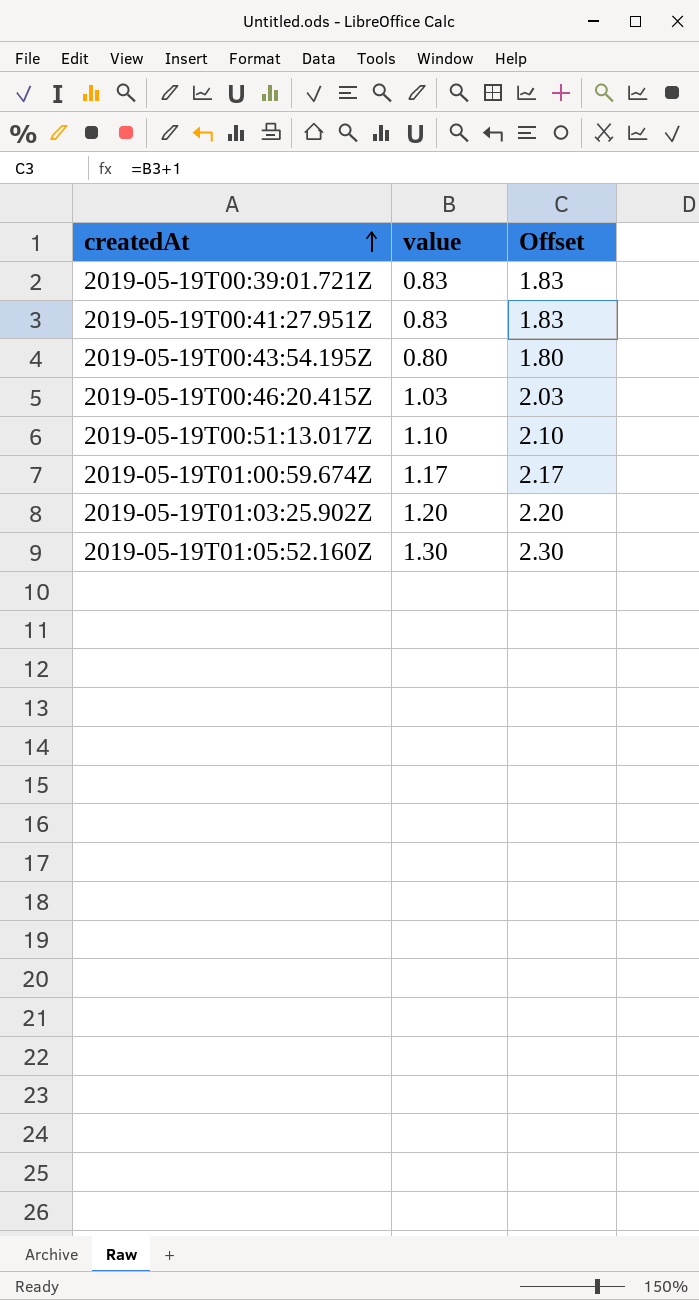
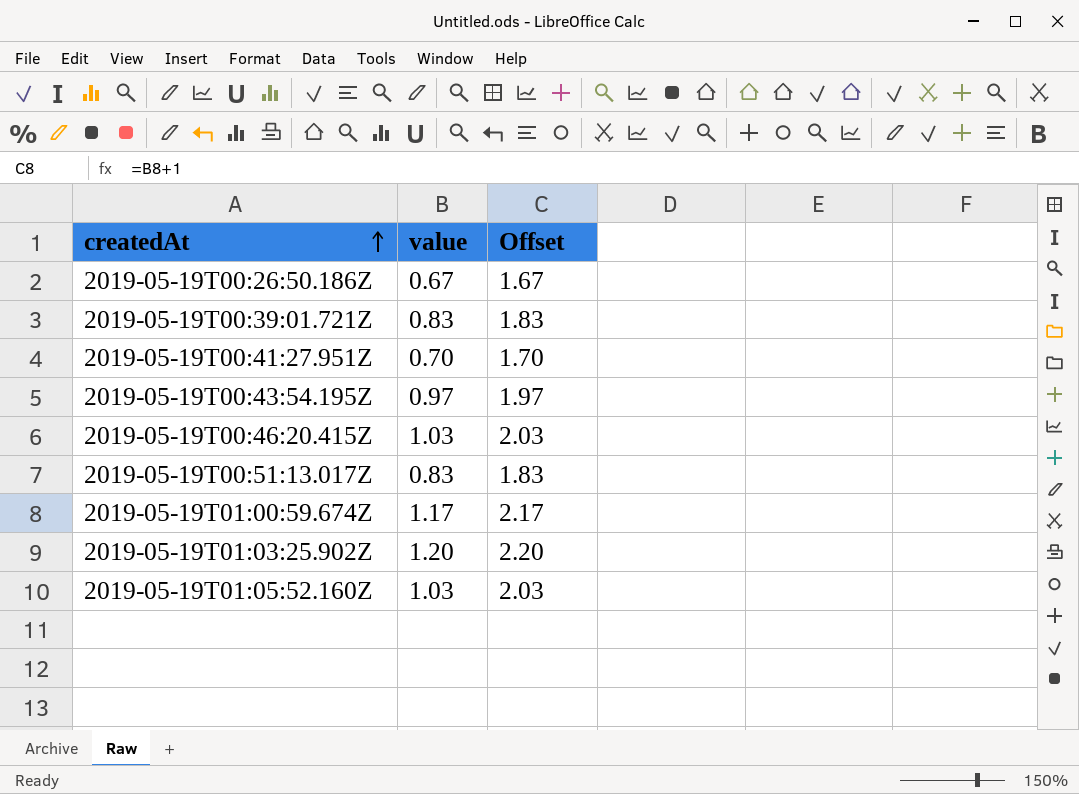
row 2019-05-19T00:26:50.186Z: none -> 0.67 | 1.67
2019-05-19T00:41:27.951Z | value: 0.83 -> 0.70
2019-05-19T00:41:27.951Z | Offset: 1.83 -> 1.70
2019-05-19T00:43:54.195Z | value: 0.80 -> 0.97
2019-05-19T00:43:54.195Z | Offset: 1.80 -> 1.97
2019-05-19T00:51:13.017Z | value: 1.10 -> 0.83
2019-05-19T00:51:13.017Z | Offset: 2.10 -> 1.83
2019-05-19T01:05:52.160Z | value: 1.30 -> 1.03
2019-05-19T01:05:52.160Z | Offset: 2.30 -> 2.03

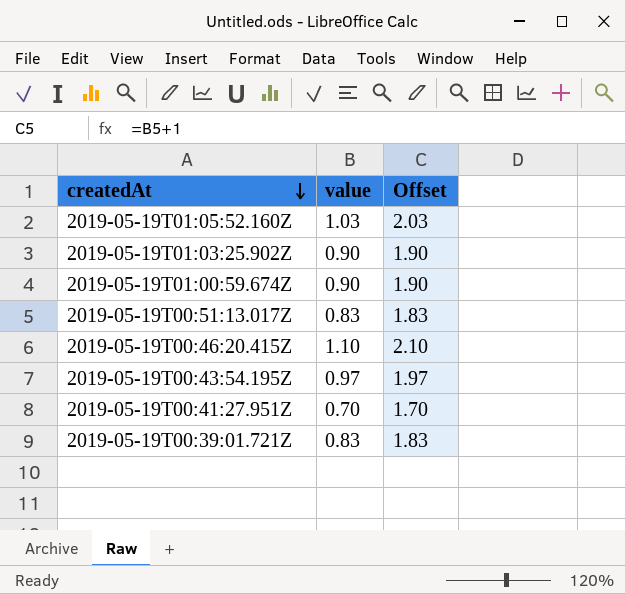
row order: createdAt ascending -> createdAt descending
row 2019-05-19T00:26:50.186Z: 0.67 | 1.67 -> none
2019-05-19T01:03:25.902Z | value: 1.20 -> 0.90
2019-05-19T01:03:25.902Z | Offset: 2.20 -> 1.90
2019-05-19T01:00:59.674Z | value: 1.17 -> 0.90
2019-05-19T01:00:59.674Z | Offset: 2.17 -> 1.90
2019-05-19T00:46:20.415Z | value: 1.03 -> 1.10
2019-05-19T00:46:20.415Z | Offset: 2.03 -> 2.10

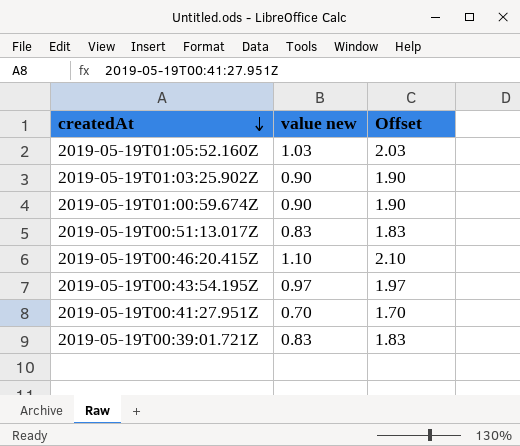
column name: value -> value new

